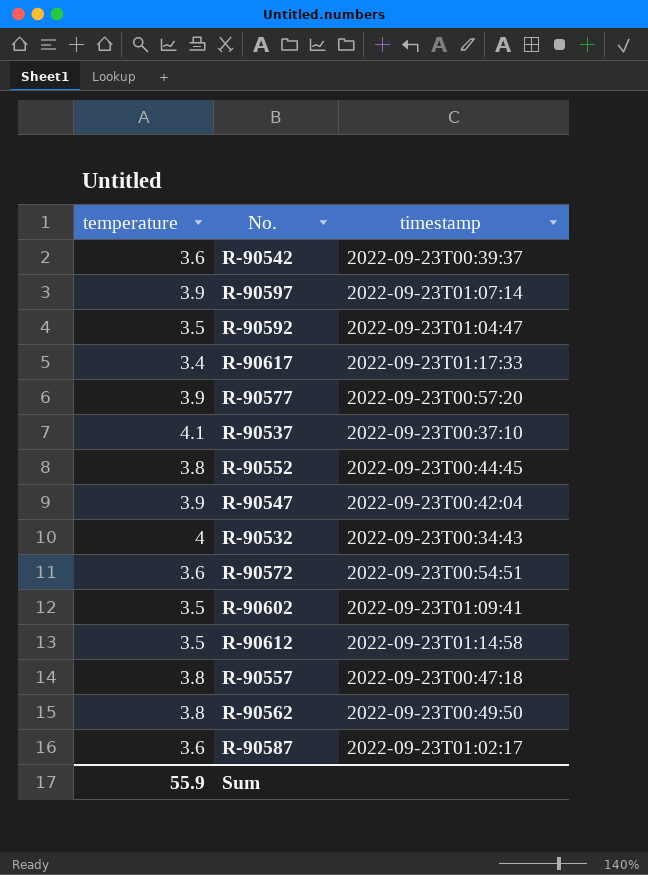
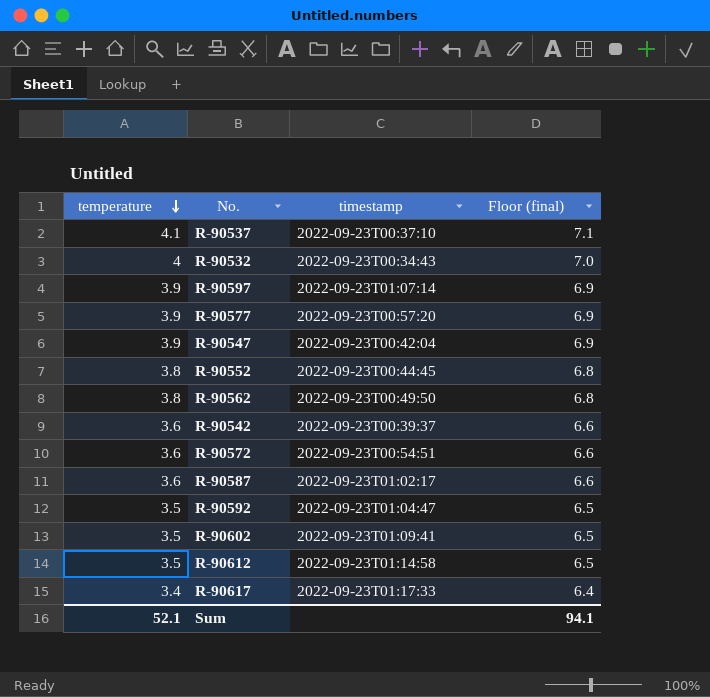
row order: none -> temperature descending
column Floor (final) | formula: none -> [temperature] + 3
row R-90557: 3.8 | 2022-09-23T00:47:18 -> none
Sum | temperature: 55.9 -> 52.1

